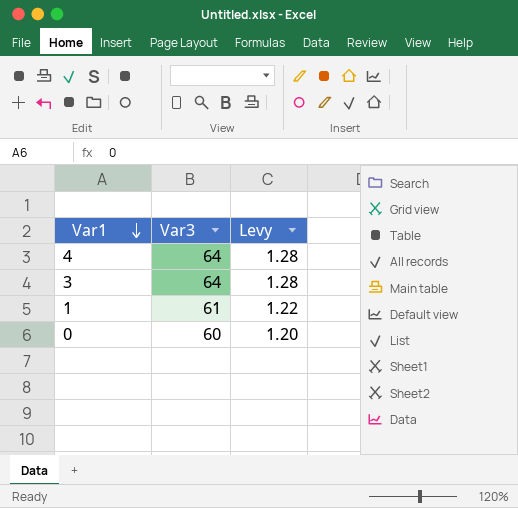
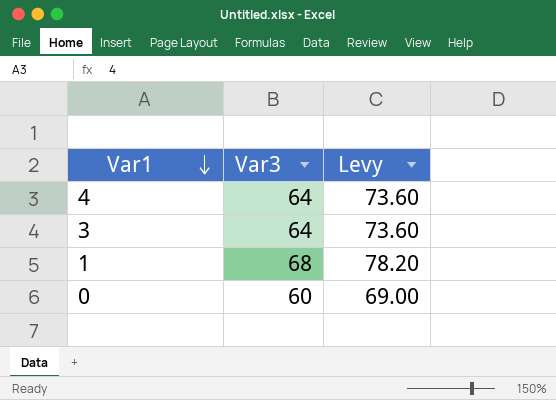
column Levy | formula: [Var3] * 0.02 -> [Var3] * 1.15
1 | Var3: 61 -> 68

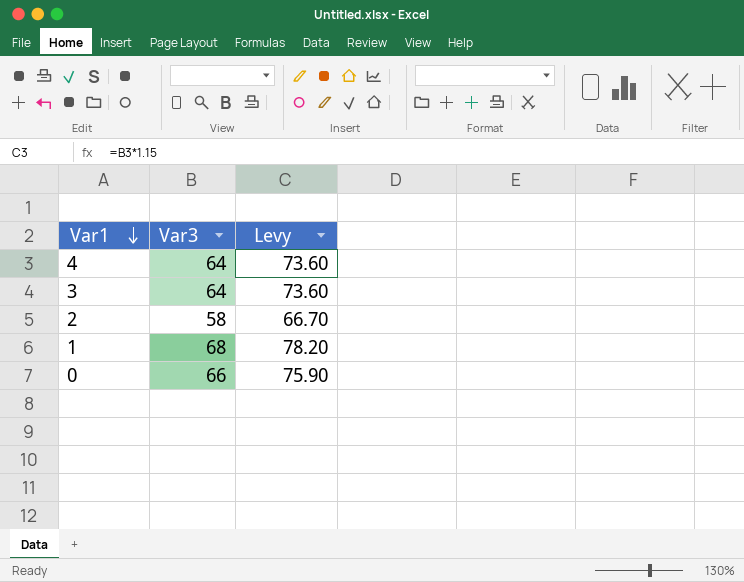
row 2: none -> 58 | 66.70
0 | Var3: 60 -> 66
0 | Levy: 69.00 -> 75.90

